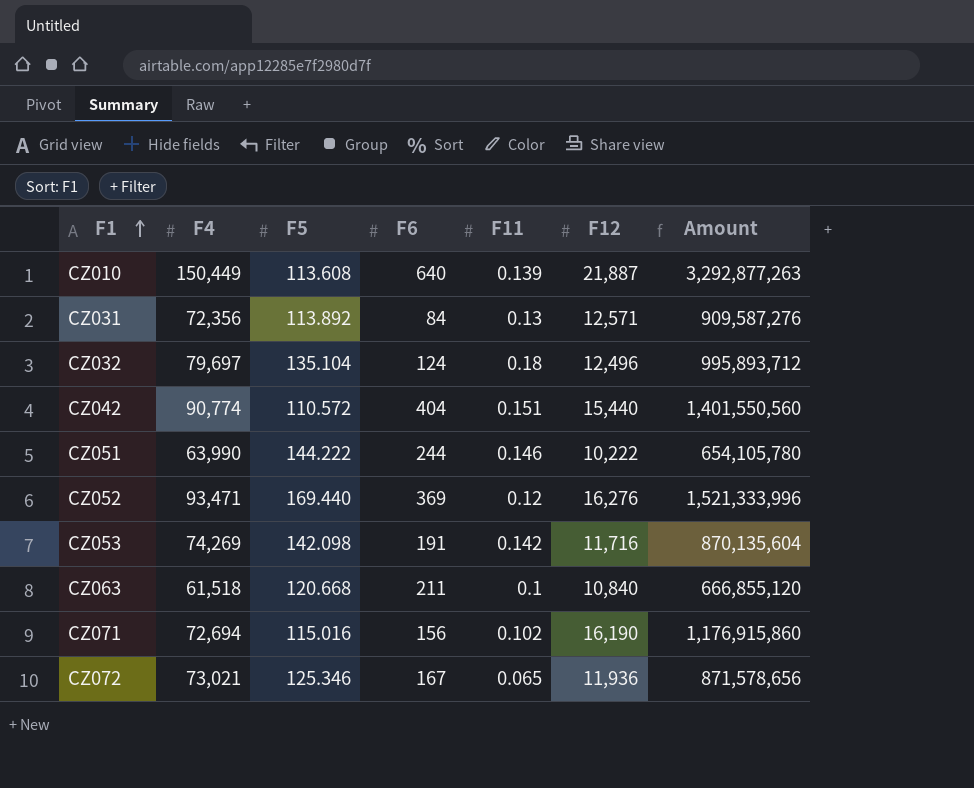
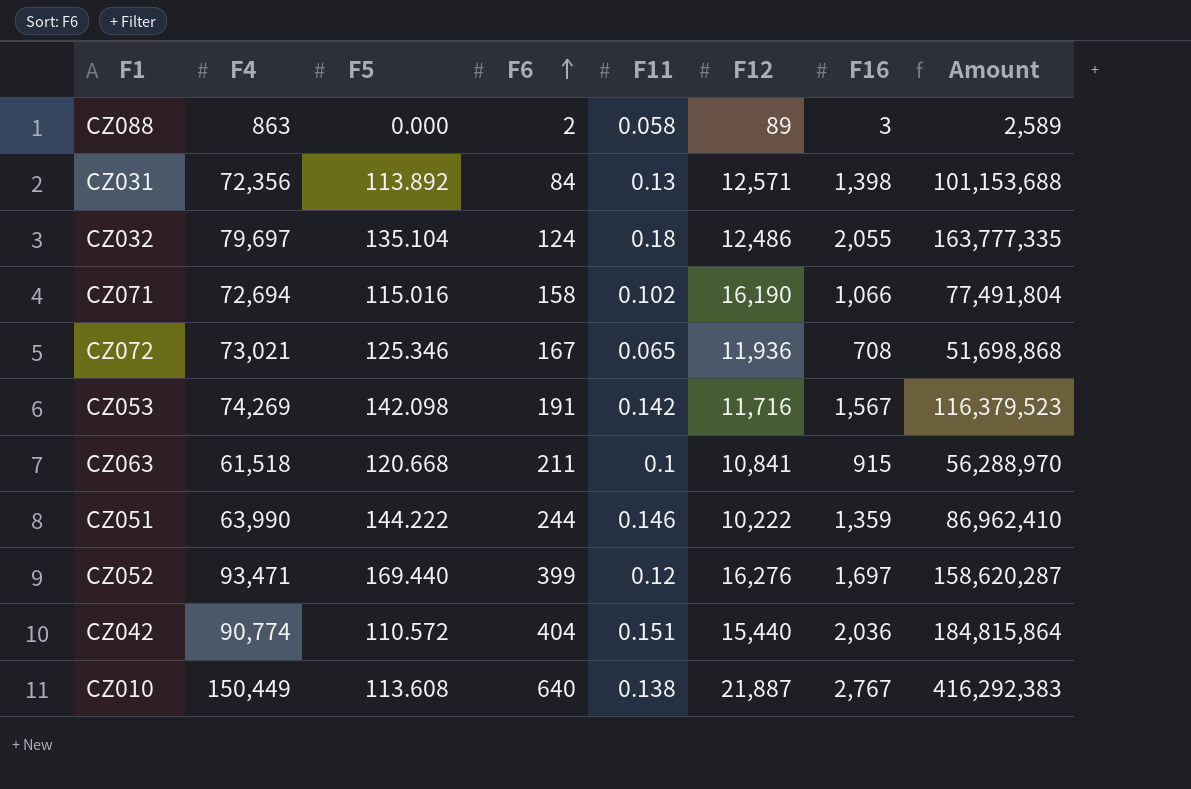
row order: F1 ascending -> F6 ascending
column F16 | position: none -> 7
column Amount | formula: [F4] * [F12] -> [F4] * [F16]
row CZ088: none -> 863 | 0.000 | 2 | 0.058 | 89 | 3 | 2,589
CZ032 | F12: 12,496 -> 12,486
CZ071 | F6: 156 -> 158
CZ063 | F12: 10,840 -> 10,841
CZ052 | F6: 369 -> 399
CZ010 | F11: 0.139 -> 0.138

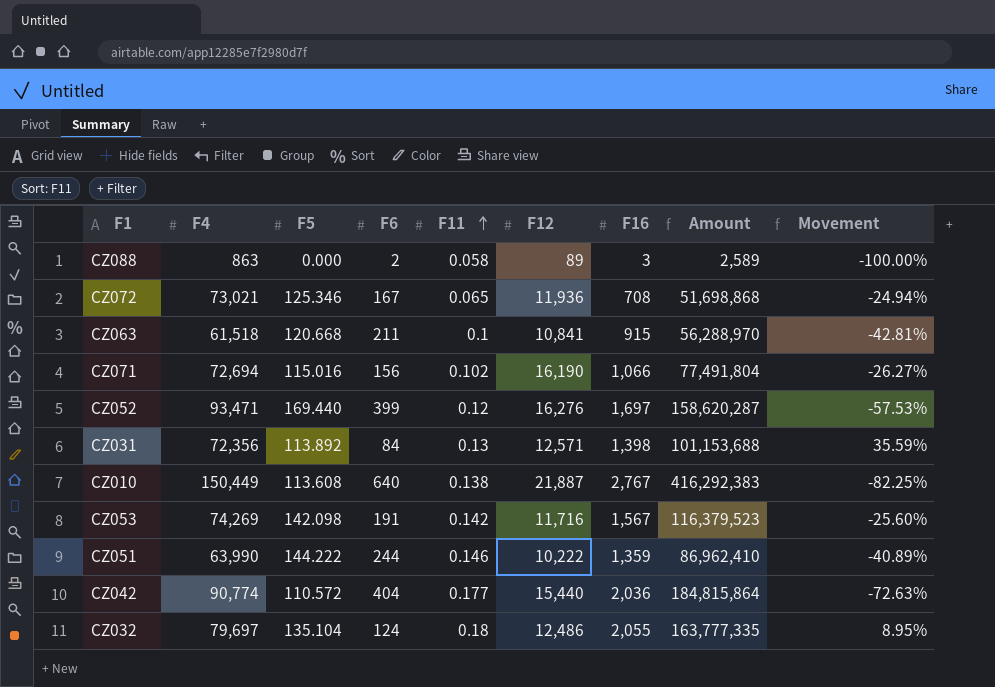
row order: F6 ascending -> F11 ascending
column Movement | formula: none -> ([F5] - [F6]) / [F6]
CZ071 | F6: 158 -> 156
CZ042 | F11: 0.151 -> 0.177

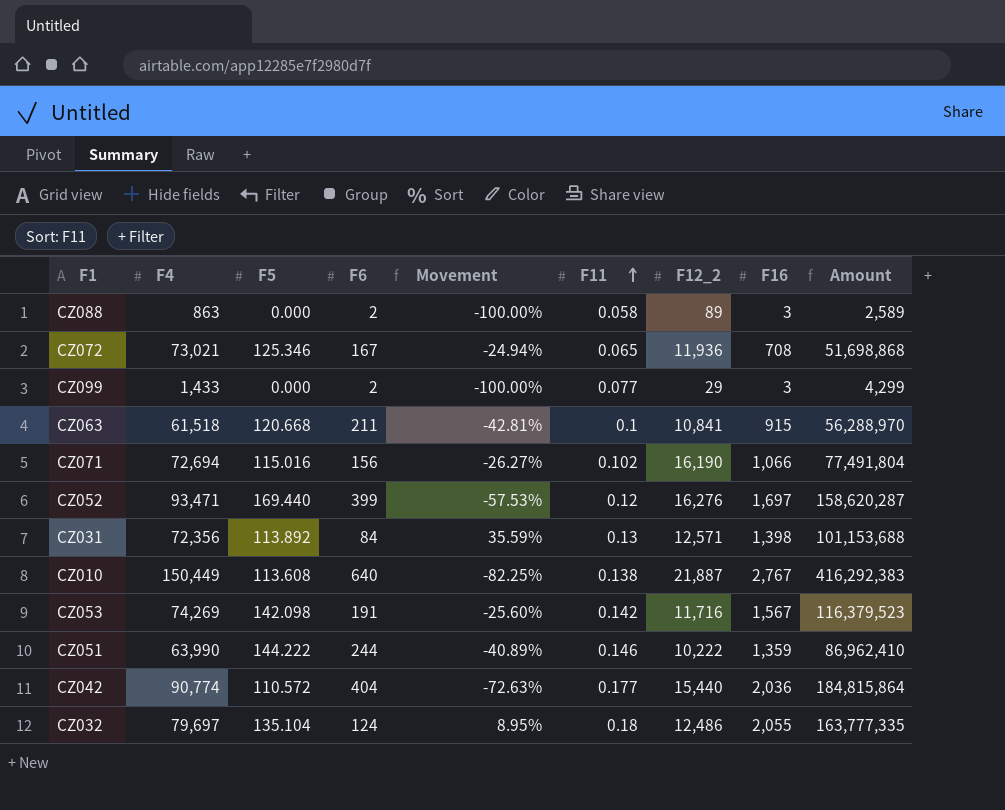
column Movement | position: 9 -> 5
column name: F12 -> F12_2
row CZ099: none -> 1,433 | 0.000 | 2 | -100.00% | 0.077 | 29 | 3 | 4,299

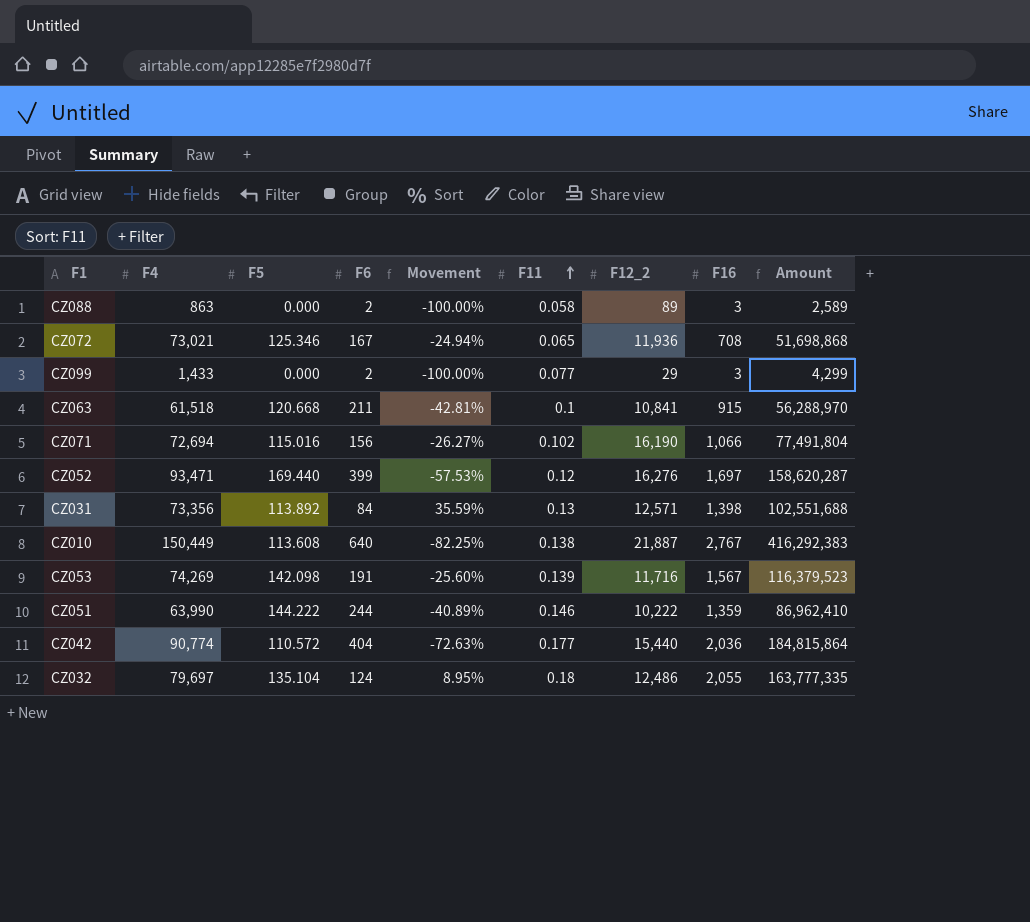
CZ031 | F4: 72,356 -> 73,356
CZ031 | Amount: 101,153,688 -> 102,551,688
CZ053 | F11: 0.142 -> 0.139

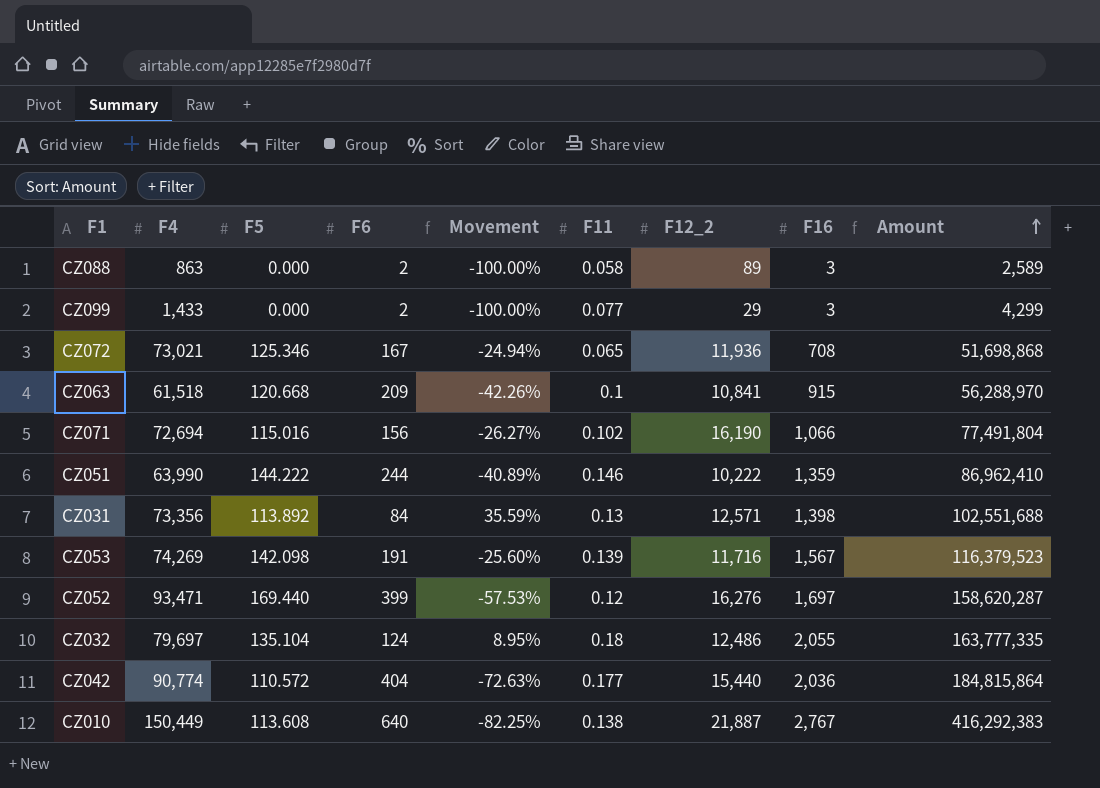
row order: F11 ascending -> Amount ascending
CZ063 | F6: 211 -> 209
CZ063 | Movement: -42.81% -> -42.26%

